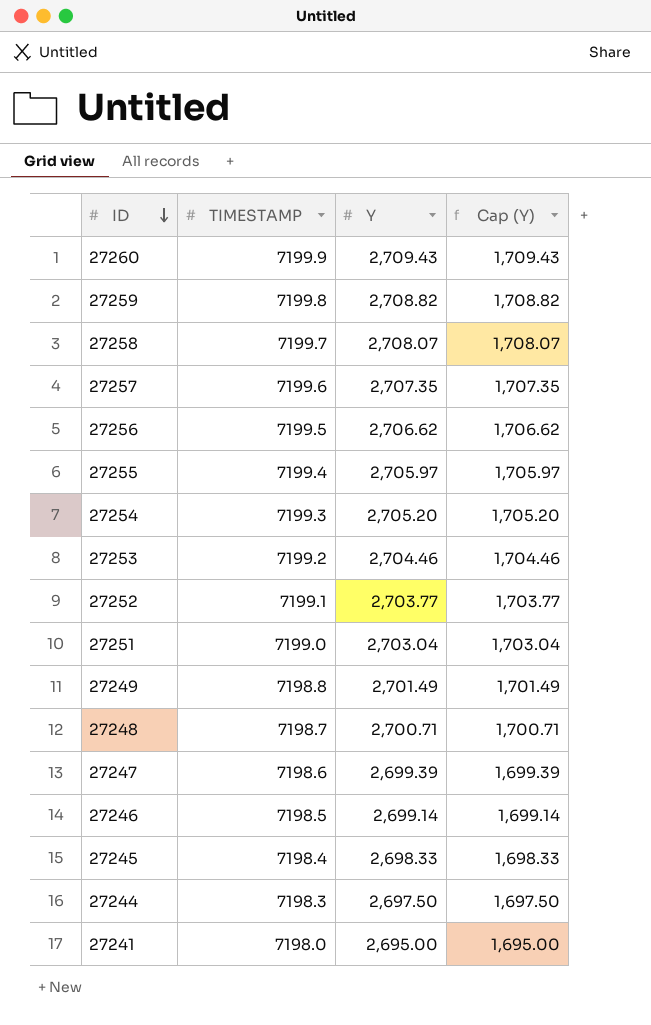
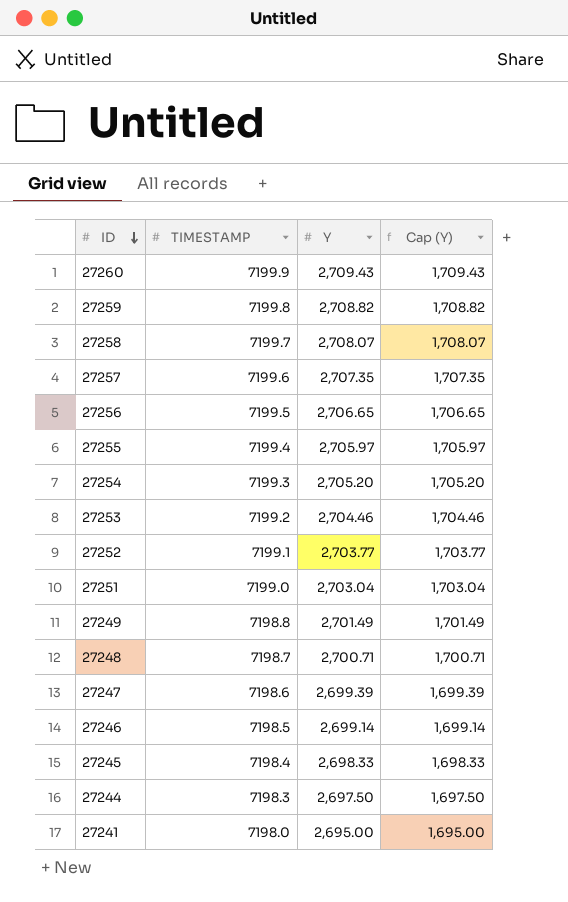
27256 | Y: 2,706.62 -> 2,706.65
27256 | Cap (Y): 1,706.62 -> 1,706.65

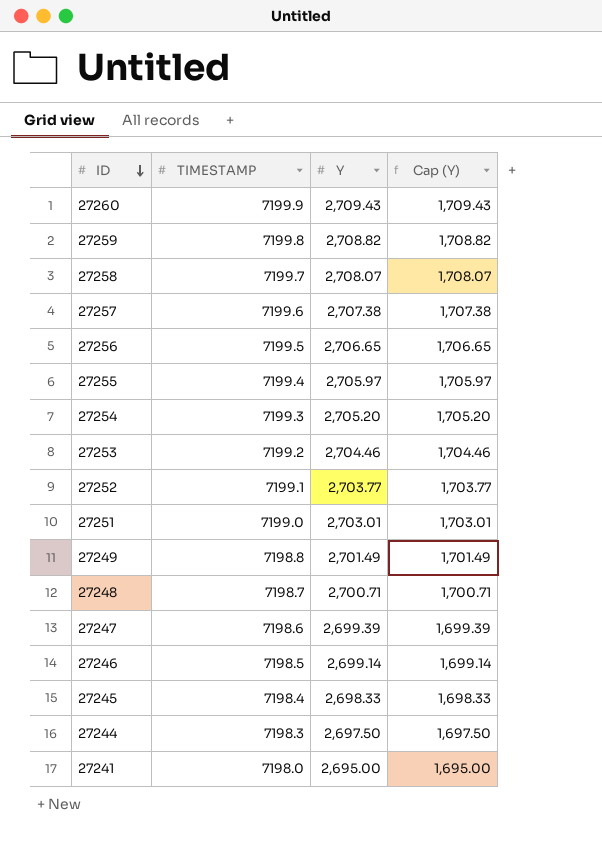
27257 | Y: 2,707.35 -> 2,707.38
27257 | Cap (Y): 1,707.35 -> 1,707.38
27251 | Y: 2,703.04 -> 2,703.01
27251 | Cap (Y): 1,703.04 -> 1,703.01

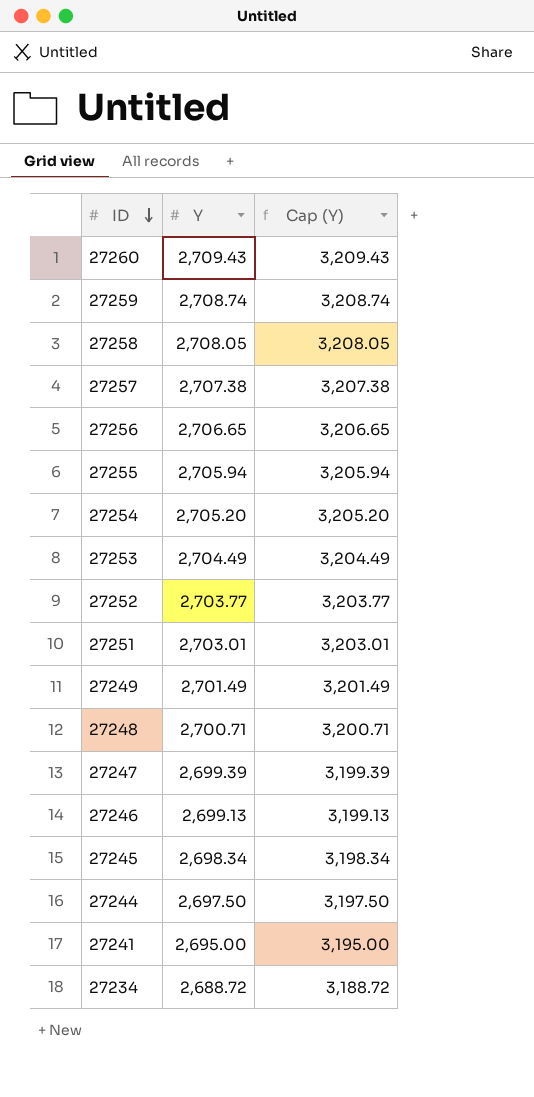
column TIMESTAMP | position: 2 -> none
column Cap (Y) | formula: [Y] - 1000 -> [Y] + 500
27259 | Y: 2,708.82 -> 2,708.74
27258 | Y: 2,708.07 -> 2,708.05
27255 | Y: 2,705.97 -> 2,705.94
27253 | Y: 2,704.46 -> 2,704.49
27246 | Y: 2,699.14 -> 2,699.13
27245 | Y: 2,698.33 -> 2,698.34
row 27234: none -> 2,688.72 | 3,188.72

